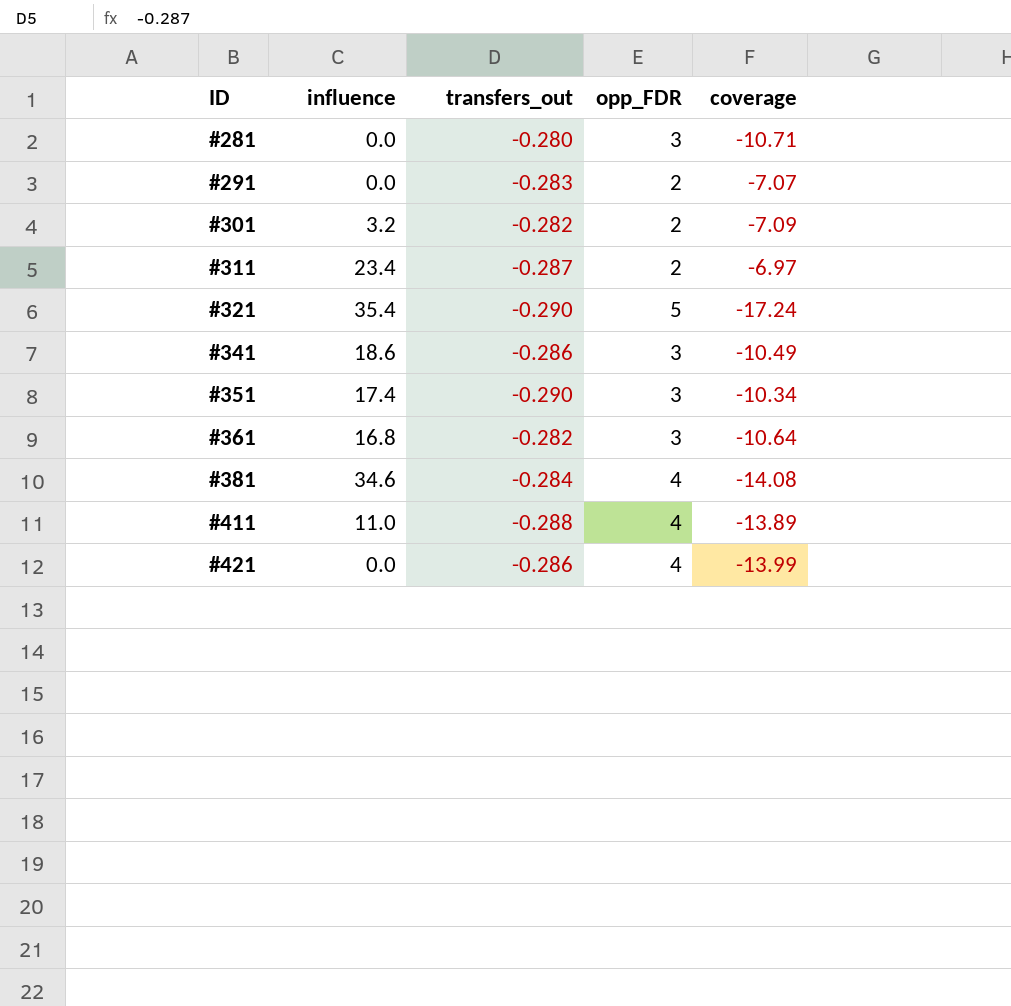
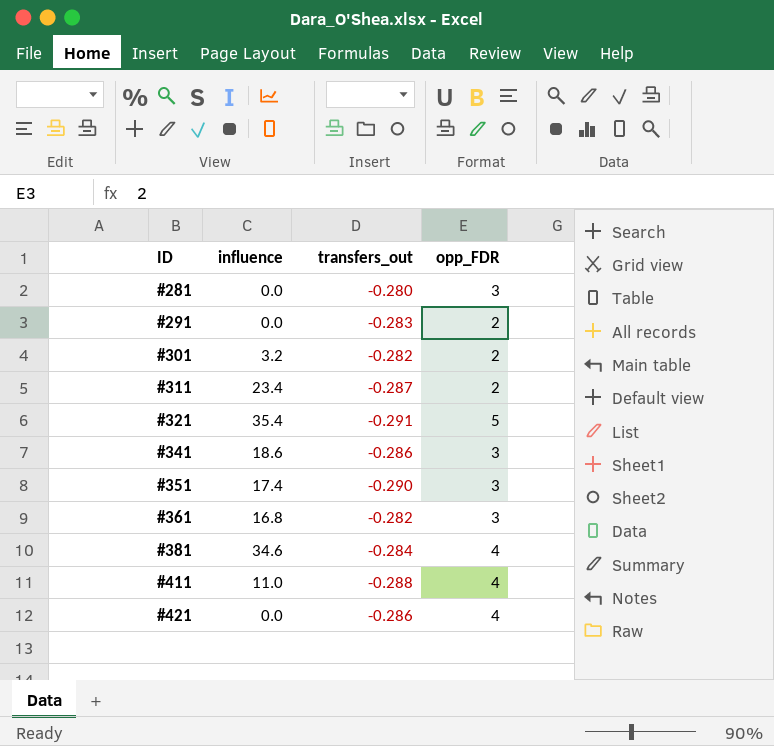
column coverage | formula: [opp_FDR] / [transfers_out] -> none
#321 | transfers_out: -0.290 -> -0.291

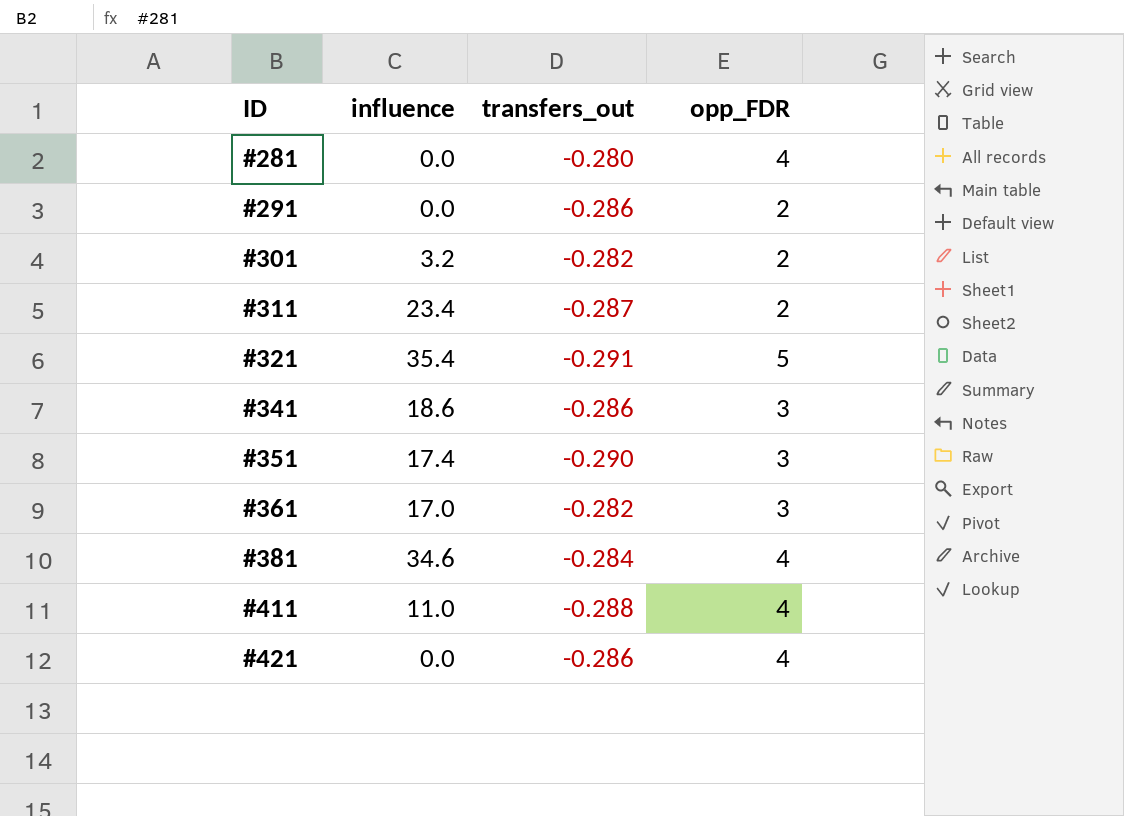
#281 | opp_FDR: 3 -> 4
#291 | transfers_out: -0.283 -> -0.286
#361 | influence: 16.8 -> 17.0

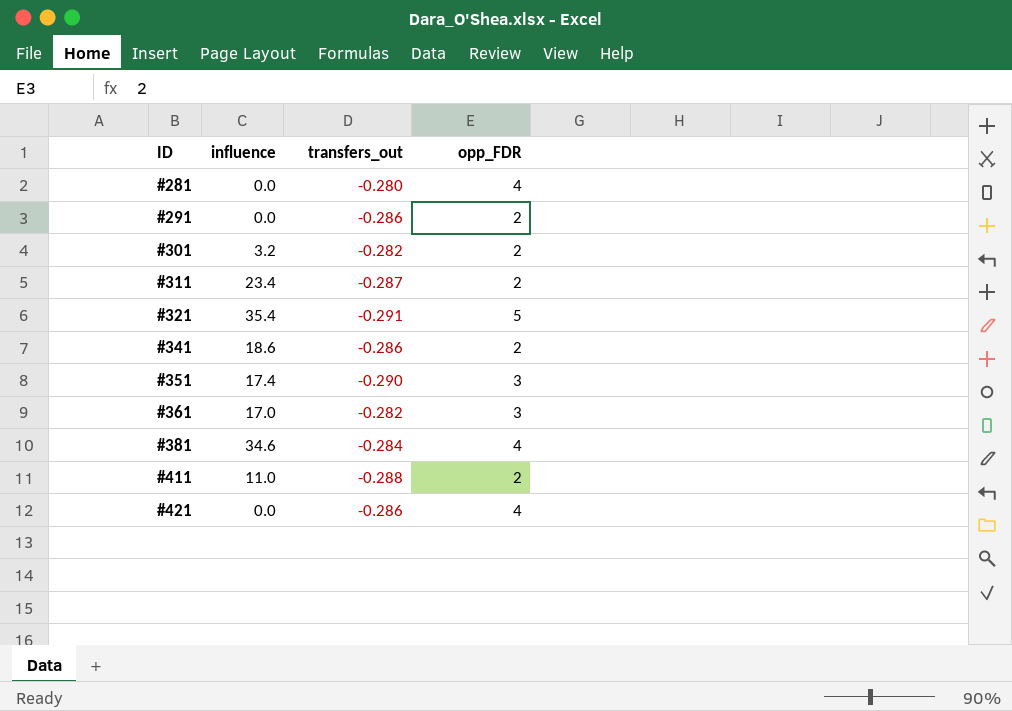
#341 | opp_FDR: 3 -> 2
#411 | opp_FDR: 4 -> 2

